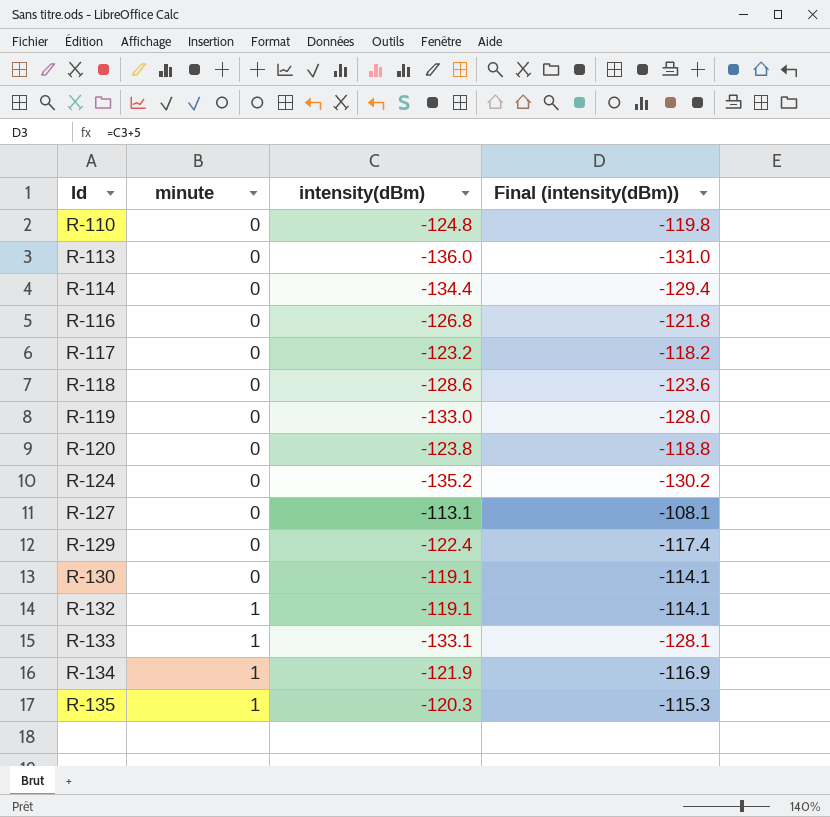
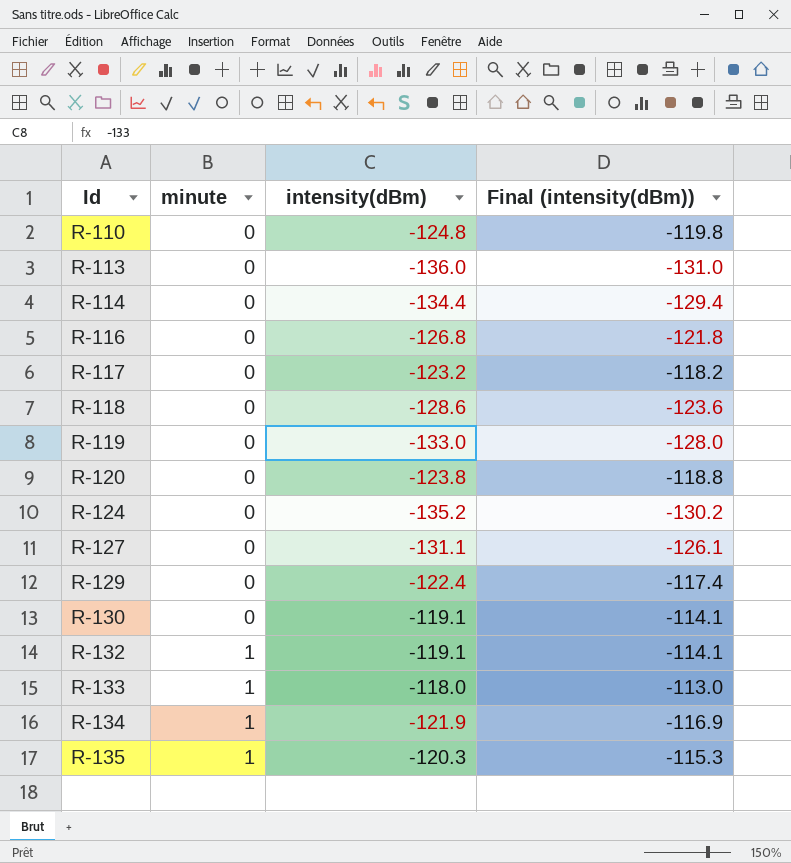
R-127 | intensity(dBm): -113.1 -> -131.1
R-127 | Final (intensity(dBm)): -108.1 -> -126.1
R-133 | intensity(dBm): -133.1 -> -118.0
R-133 | Final (intensity(dBm)): -128.1 -> -113.0

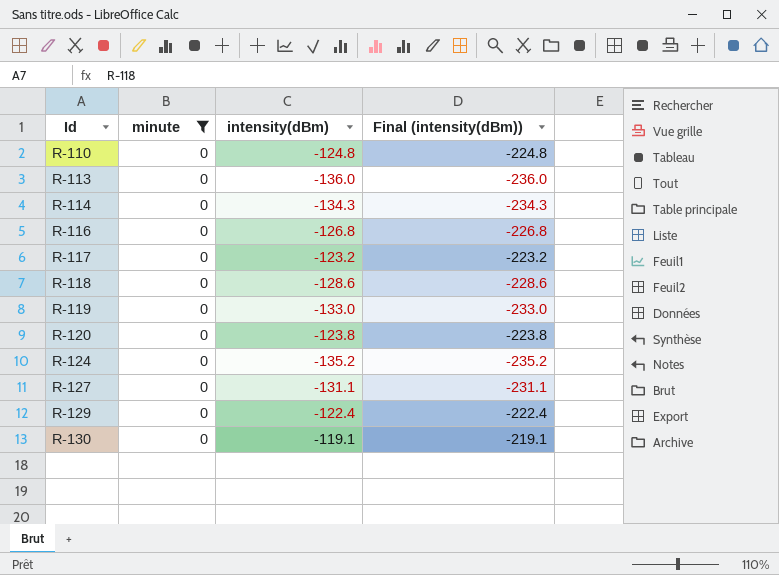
filter: none -> minute = 0
column Final (intensity(dBm)) | formula: [intensity(dBm)] + 5 -> [intensity(dBm)] - 100
R-114 | intensity(dBm): -134.4 -> -134.3

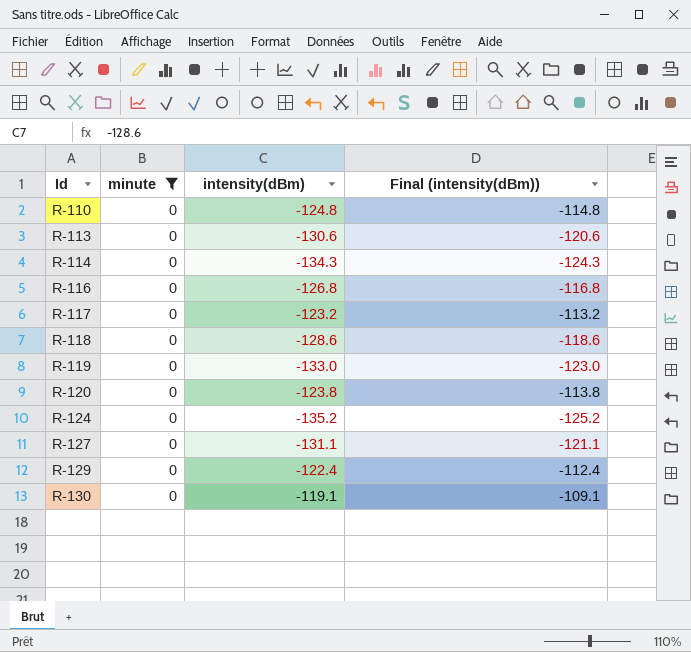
column Final (intensity(dBm)) | formula: [intensity(dBm)] - 100 -> [intensity(dBm)] + 10
R-113 | intensity(dBm): -136.0 -> -130.6

